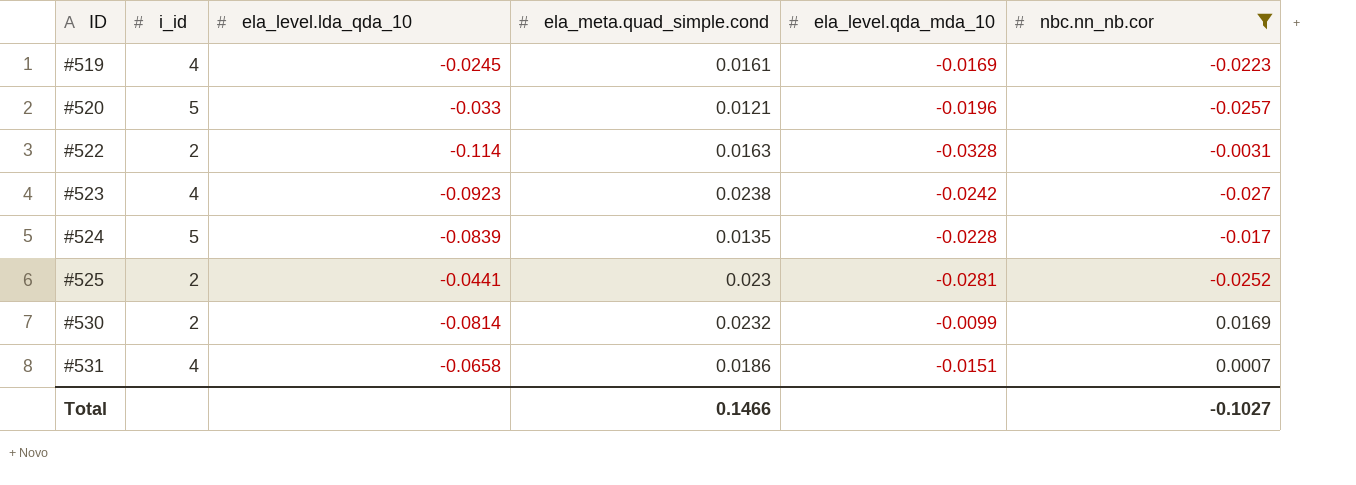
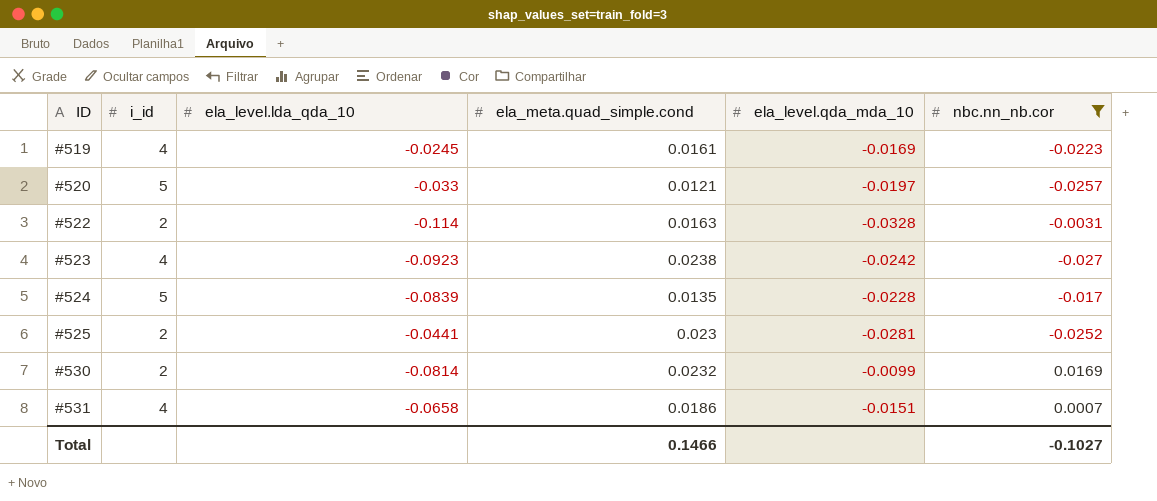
#520 | ela_level.qda_mda_10: -0.0196 -> -0.0197

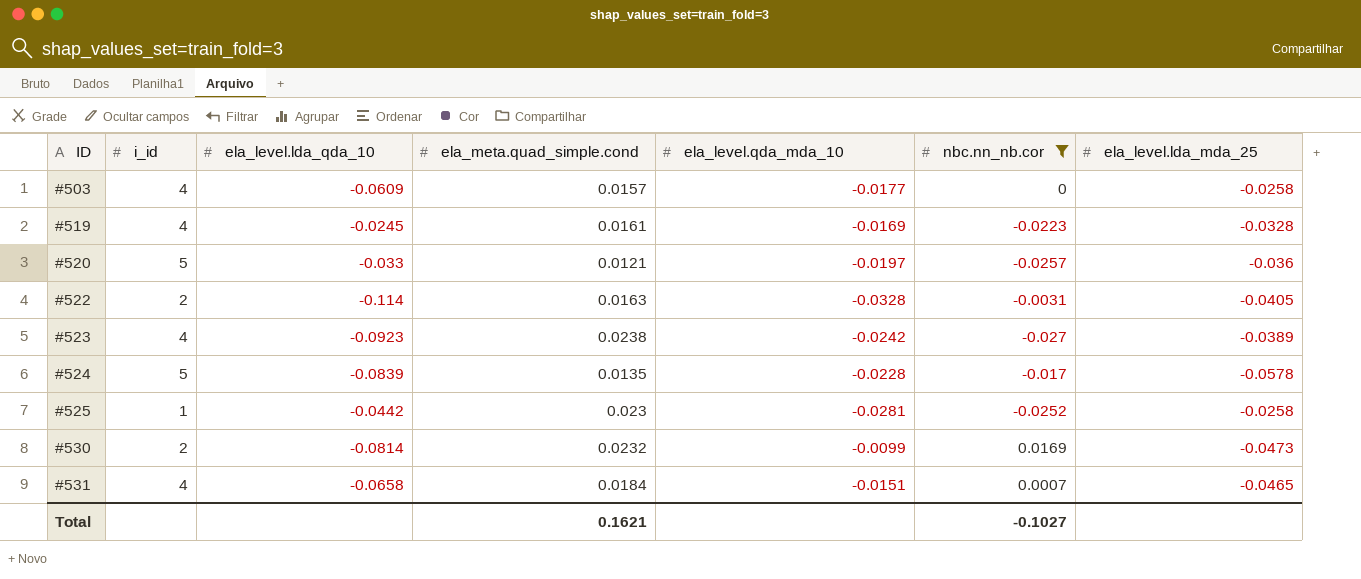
column ela_level.lda_mda_25 | position: none -> 7
row #503: none -> 4 | -0.0609 | 0.0157 | -0.0177 | 0 | -0.0258
#525 | i_id: 2 -> 1
#525 | ela_level.lda_qda_10: -0.0441 -> -0.0442
#531 | ela_meta.quad_simple.cond: 0.0186 -> 0.0184
Total | ela_meta.quad_simple.cond: 0.1466 -> 0.1621

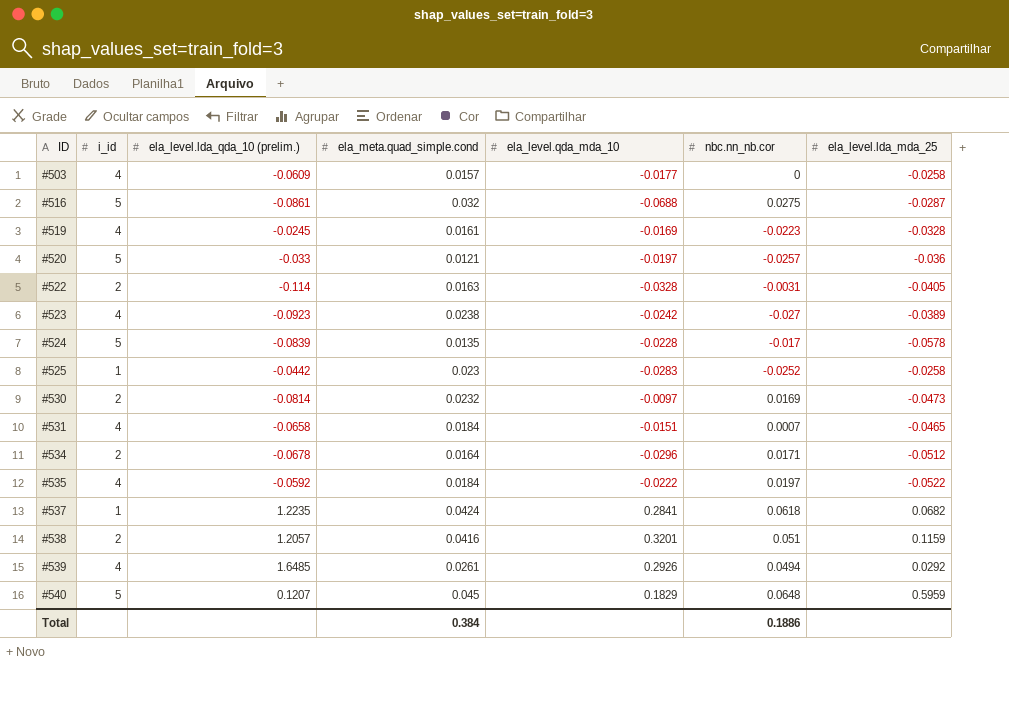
filter: nbc.nn_nb.cor <= 0.0169 -> none
column name: ela_level.lda_qda_10 -> ela_level.lda_qda_10 (prelim.)
#525 | ela_level.qda_mda_10: -0.0281 -> -0.0283
#530 | ela_level.qda_mda_10: -0.0099 -> -0.0097
Total | ela_meta.quad_simple.cond: 0.1621 -> 0.384
Total | nbc.nn_nb.cor: -0.1027 -> 0.1886

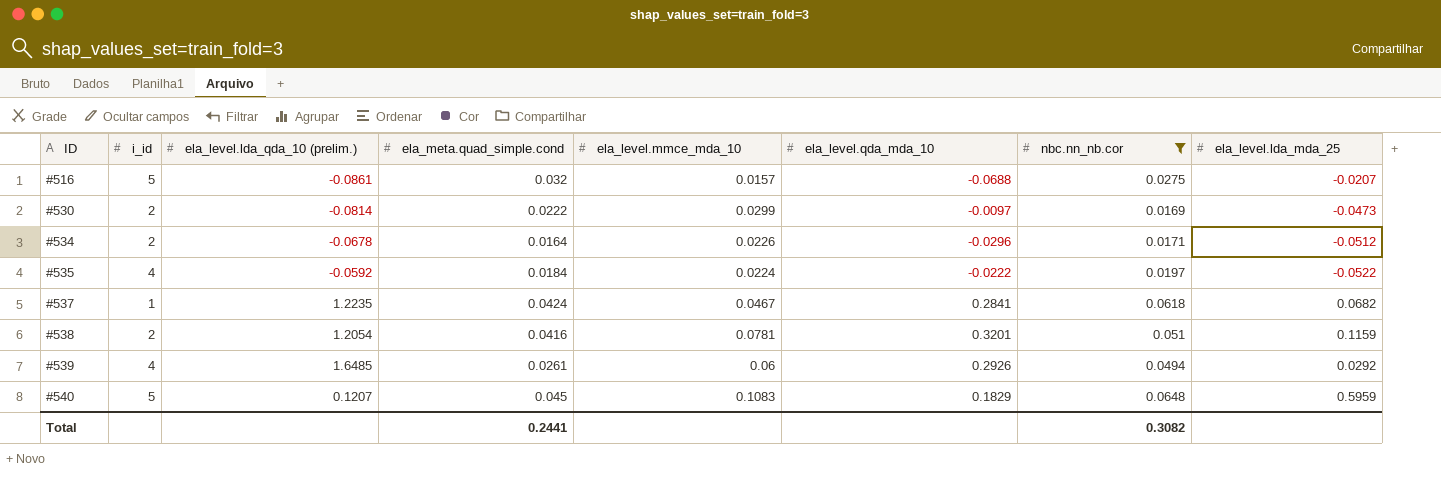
filter: none -> nbc.nn_nb.cor >= 0.0169
column ela_level.mmce_mda_10 | position: none -> 5
#516 | ela_level.lda_mda_25: -0.0287 -> -0.0207
#530 | ela_meta.quad_simple.cond: 0.0232 -> 0.0222
#538 | ela_level.lda_qda_10 (prelim.): 1.2057 -> 1.2054
Total | ela_meta.quad_simple.cond: 0.384 -> 0.2441
Total | nbc.nn_nb.cor: 0.1886 -> 0.3082

